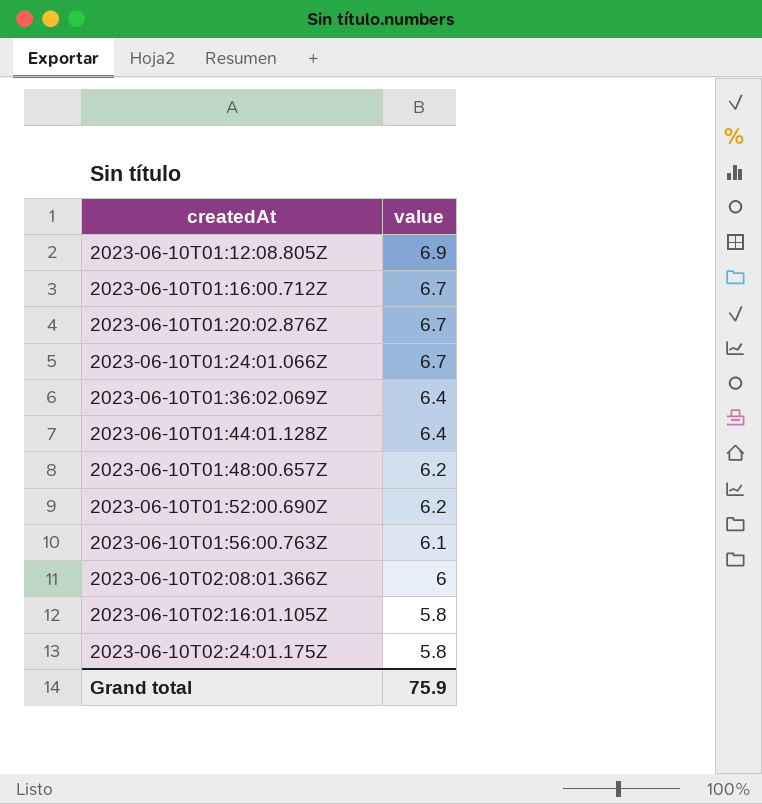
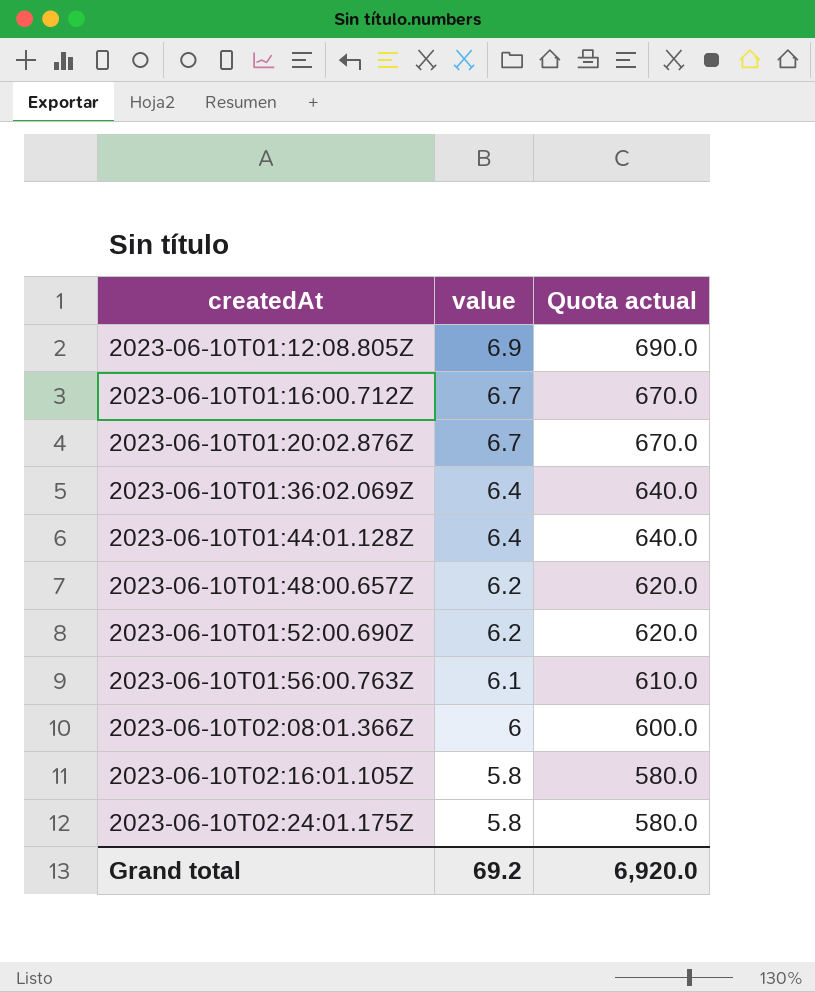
column Quota actual | formula: none -> [value] * 100
row 2023-06-10T01:24:01.066Z: 6.7 -> none
Grand total | value: 75.9 -> 69.2

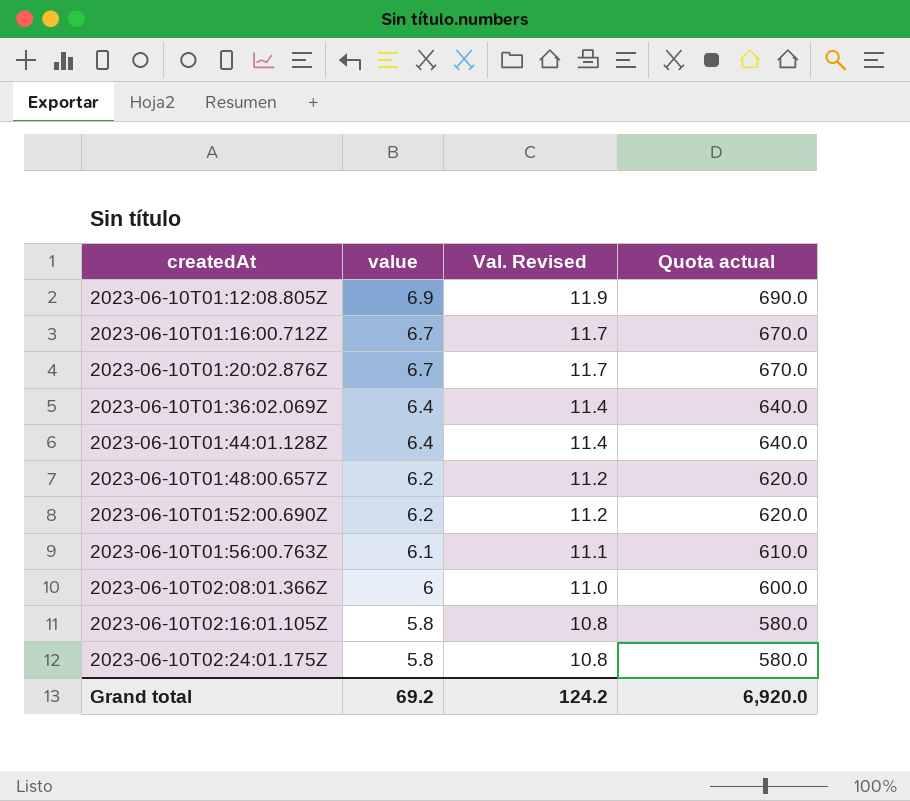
column Val. Revised | formula: none -> [value] + 5

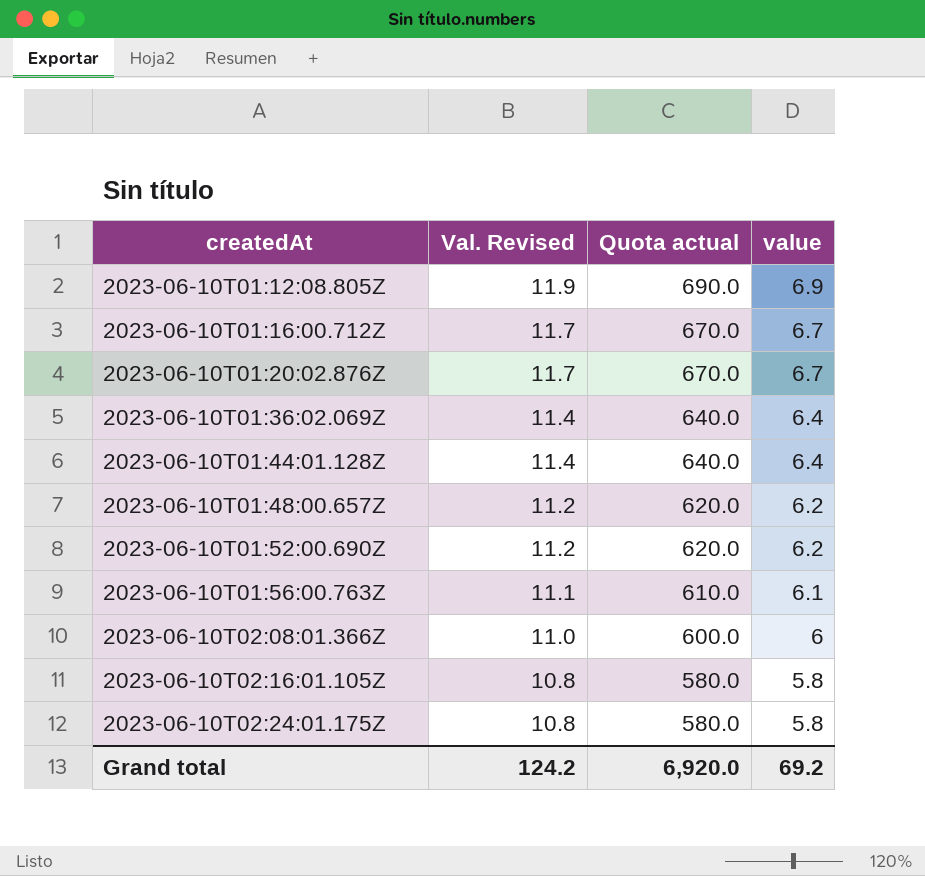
column value | position: 2 -> 4

